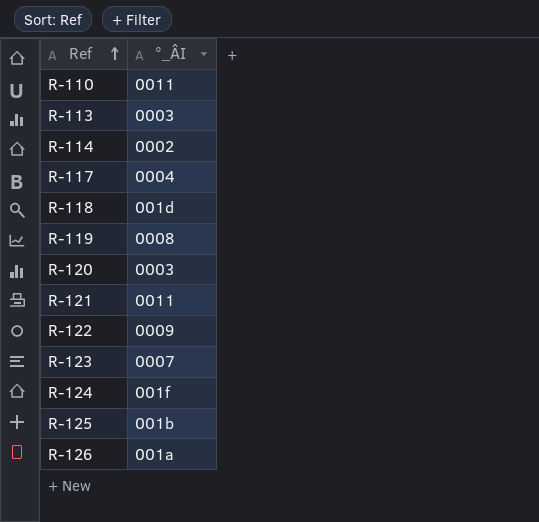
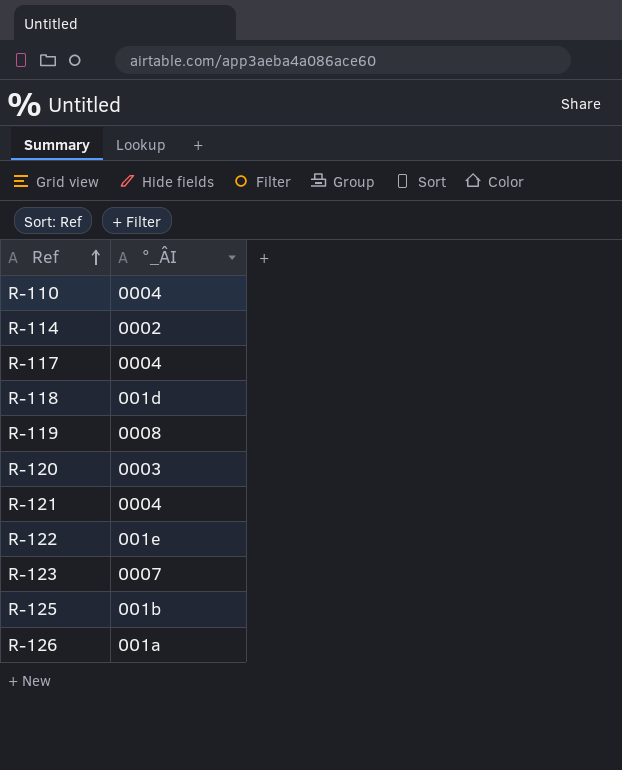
row R-113: 0003 -> none
row R-124: 001f -> none
R-110 | °_ÂI: 0011 -> 0004
R-121 | °_ÂI: 0011 -> 0004
R-122 | °_ÂI: 0009 -> 001e

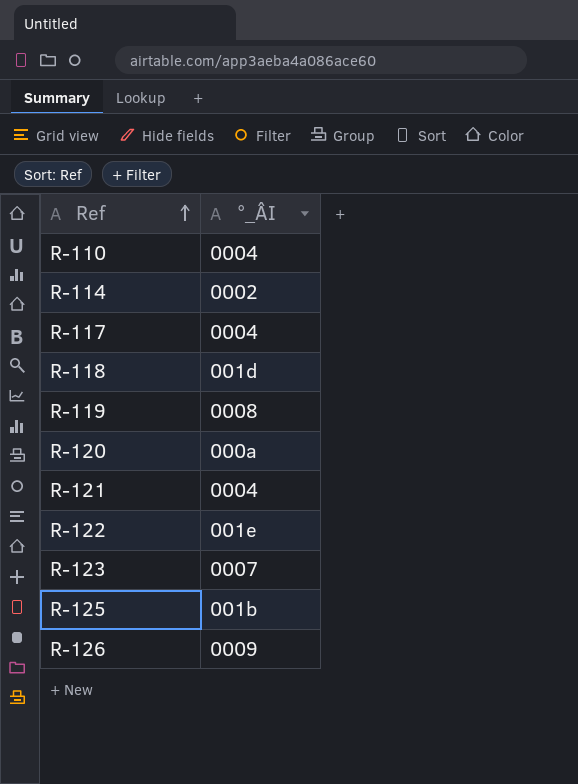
R-120 | °_ÂI: 0003 -> 000a
R-126 | °_ÂI: 001a -> 0009

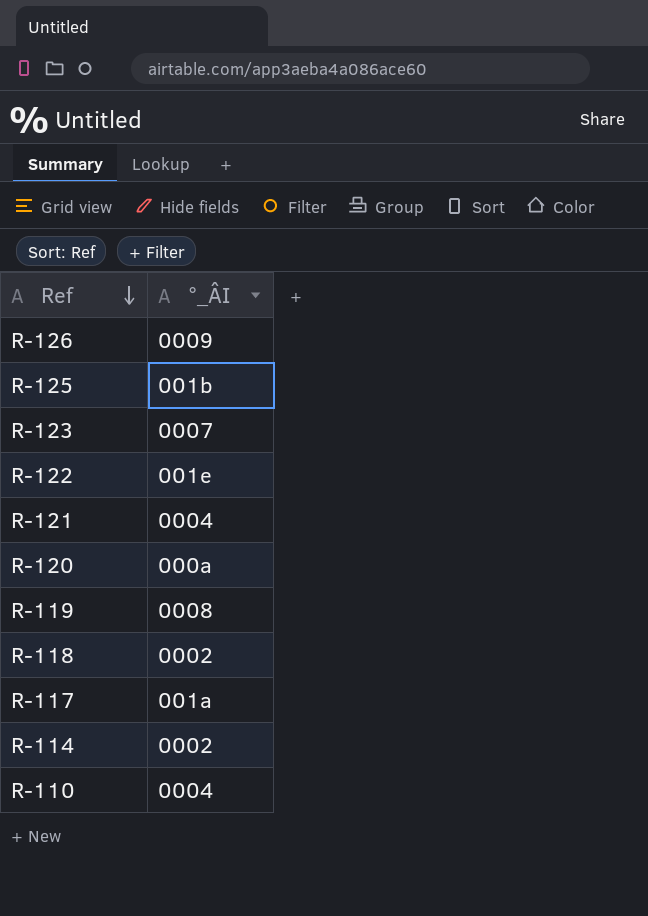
row order: Ref ascending -> Ref descending
R-118 | °_ÂI: 001d -> 0002
R-117 | °_ÂI: 0004 -> 001a

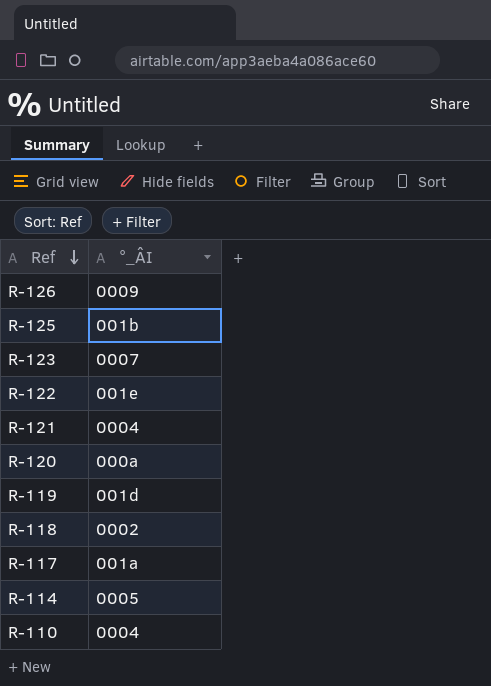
R-119 | °_ÂI: 0008 -> 001d
R-114 | °_ÂI: 0002 -> 0005

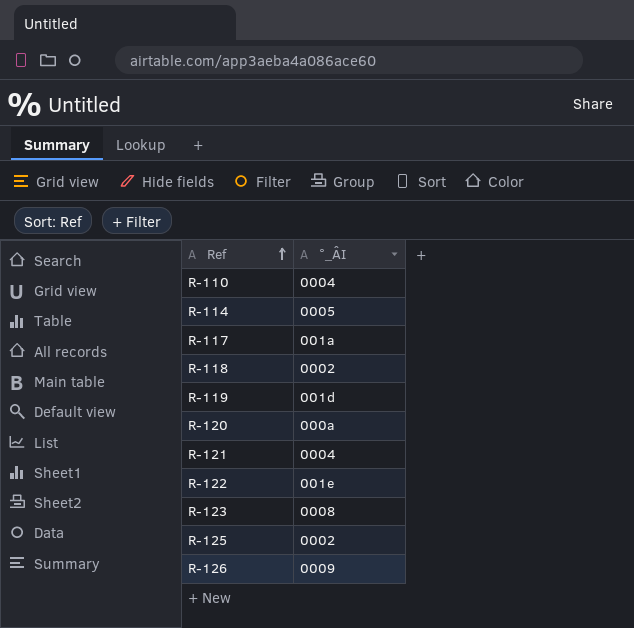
row order: Ref descending -> Ref ascending
R-123 | °_ÂI: 0007 -> 0008
R-125 | °_ÂI: 001b -> 0002

